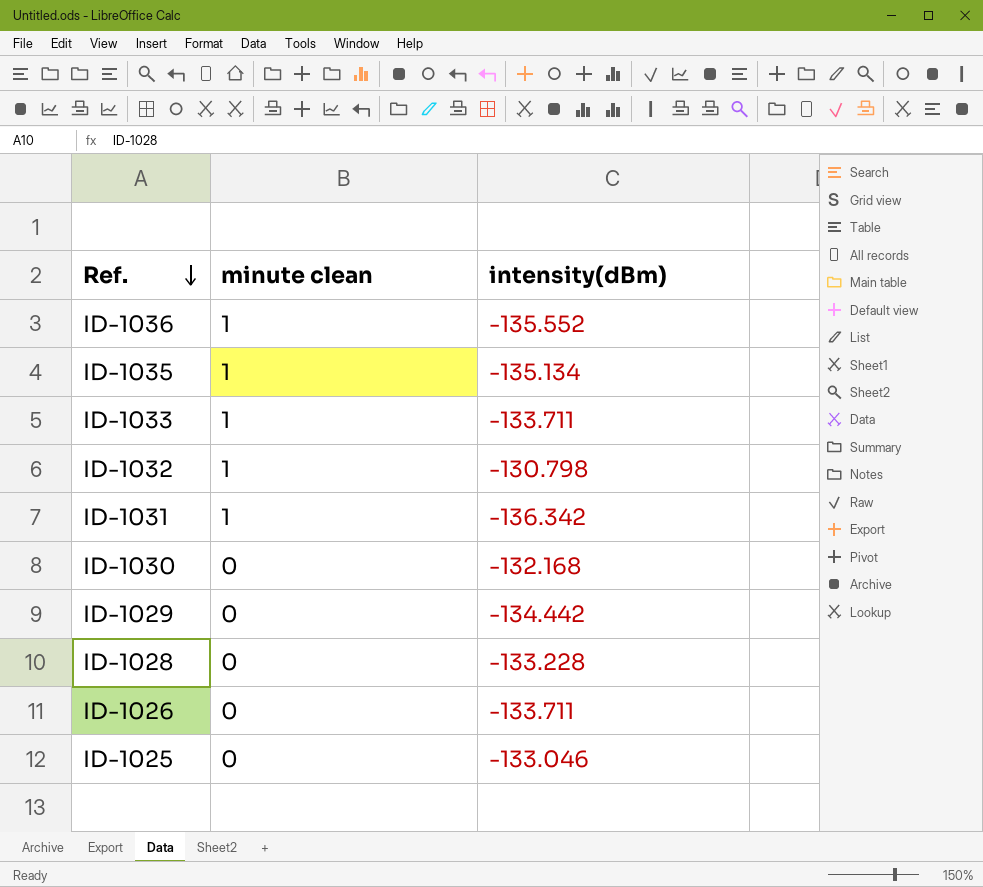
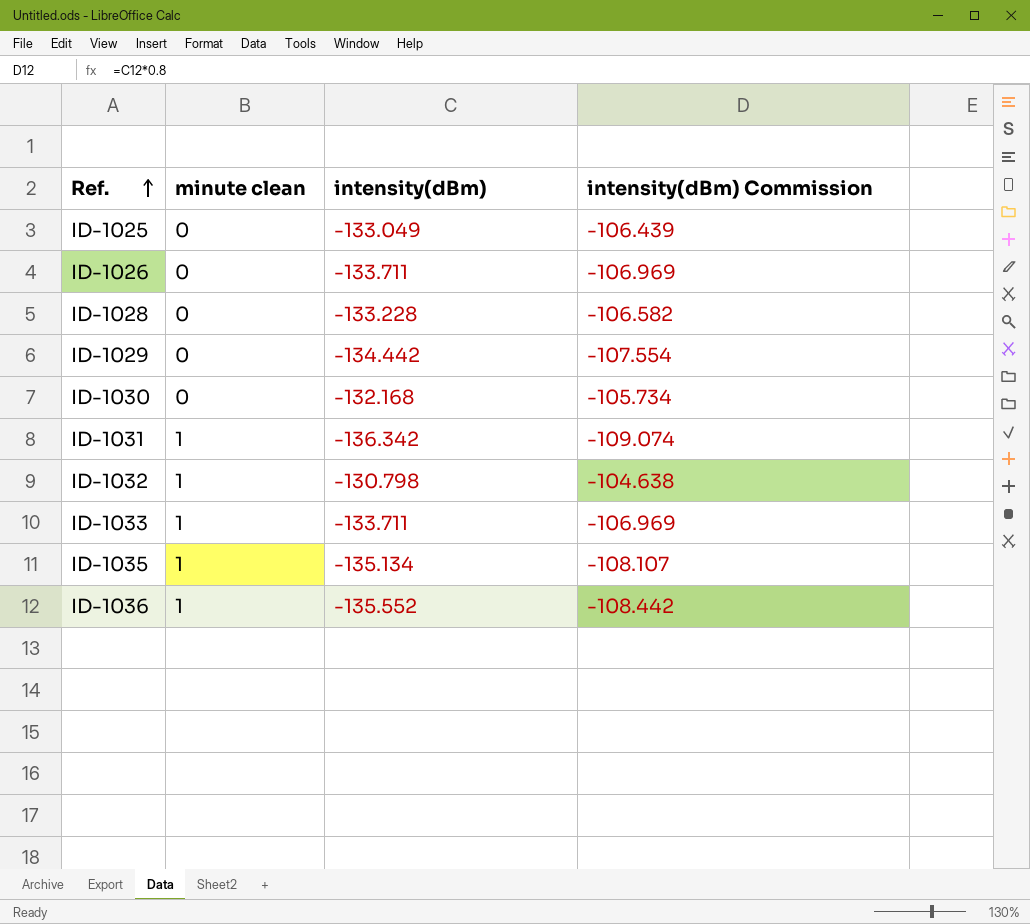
row order: Ref. descending -> Ref. ascending
column intensity(dBm) Commission | formula: none -> [intensity(dBm)] * 0.8
ID-1025 | intensity(dBm): -133.046 -> -133.049

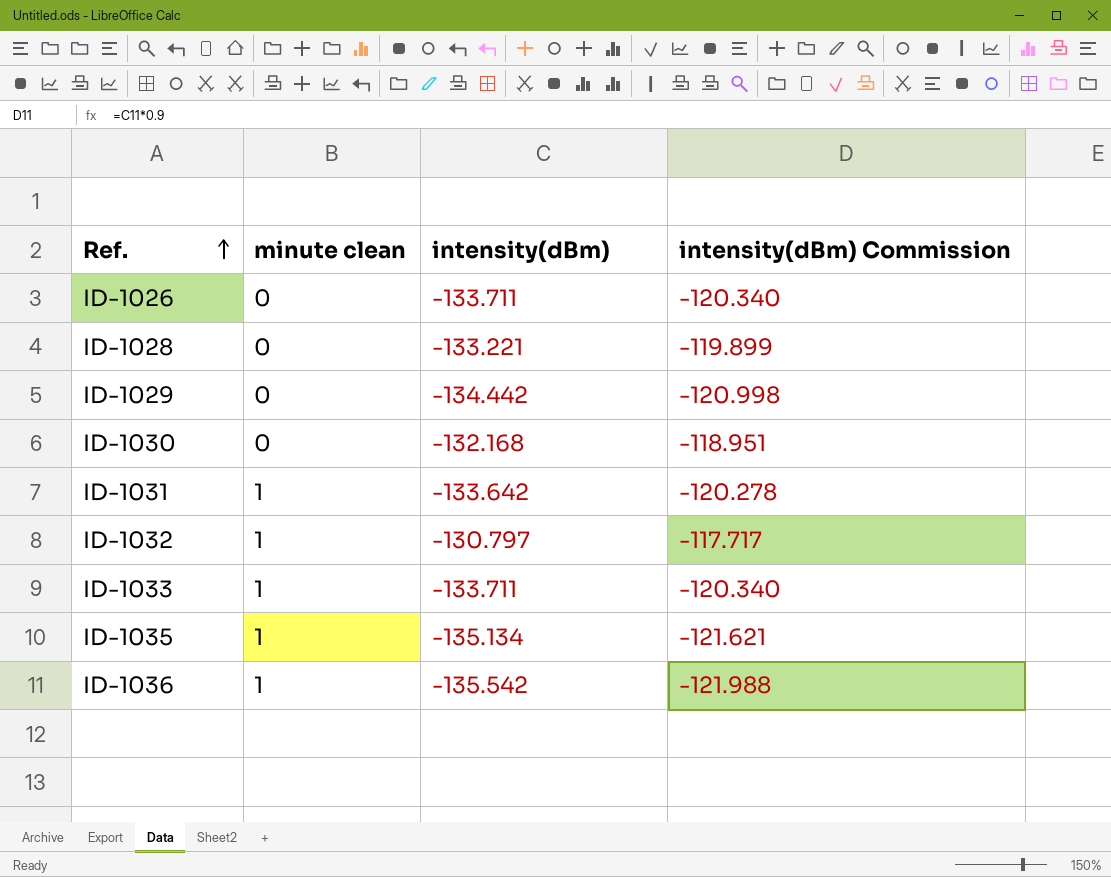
column intensity(dBm) Commission | formula: [intensity(dBm)] * 0.8 -> [intensity(dBm)] * 0.9
row ID-1025: 0 | -133.049 | -106.439 -> none
ID-1028 | intensity(dBm): -133.228 -> -133.221
ID-1031 | intensity(dBm): -136.342 -> -133.642
ID-1032 | intensity(dBm): -130.798 -> -130.797
ID-1036 | intensity(dBm): -135.552 -> -135.542

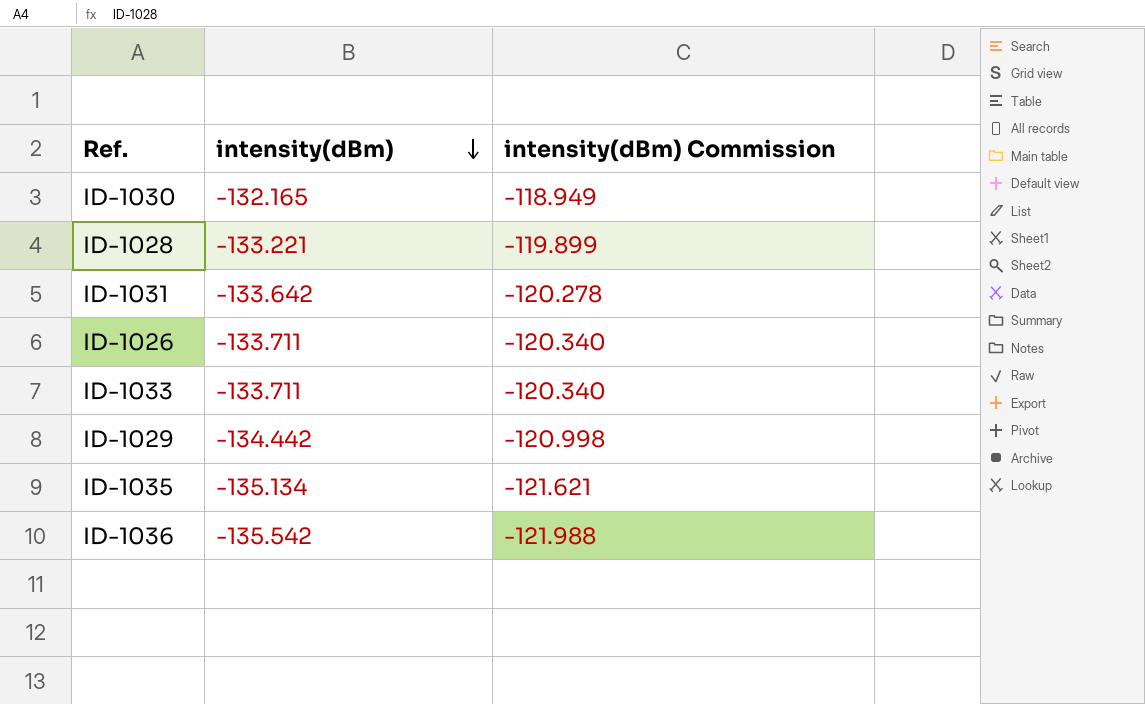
row order: Ref. ascending -> intensity(dBm) descending
column minute clean | position: 2 -> none
row ID-1032: 1 | -130.797 | -117.717 -> none
ID-1030 | intensity(dBm): -132.168 -> -132.165
ID-1030 | intensity(dBm) Commission: -118.951 -> -118.949

